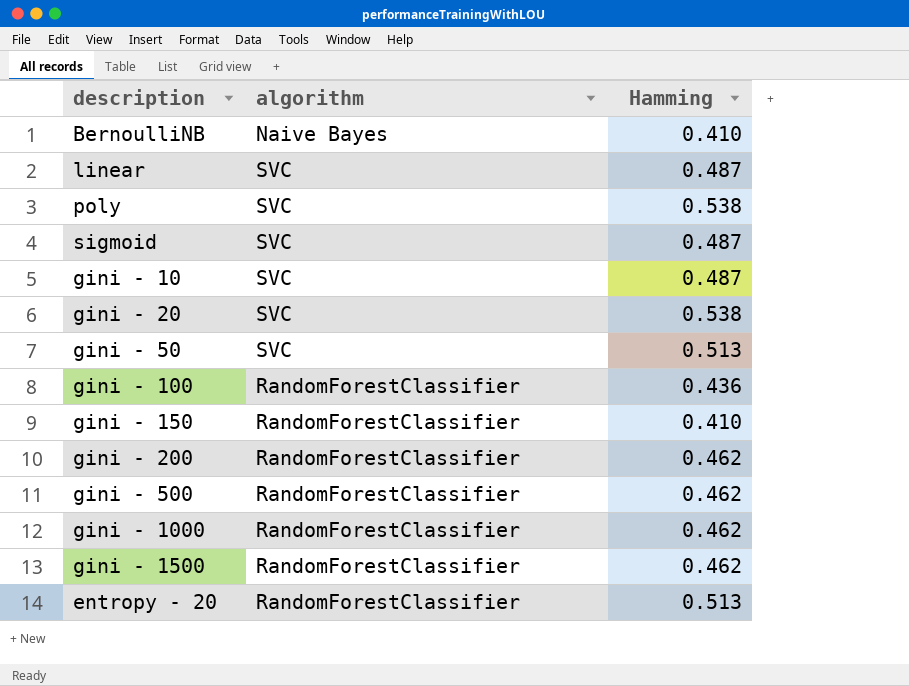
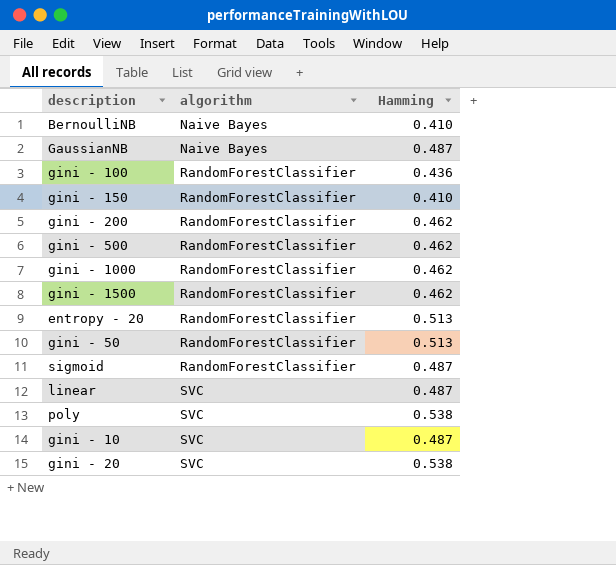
row order: none -> algorithm ascending
row GaussianNB: none -> Naive Bayes | 0.487
gini - 50 | algorithm: SVC -> RandomForestClassifier
sigmoid | algorithm: SVC -> RandomForestClassifier

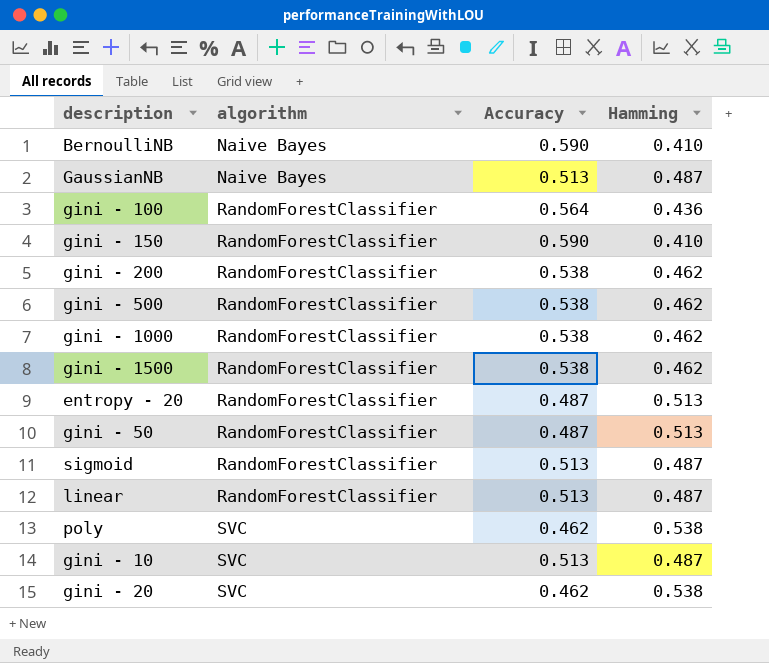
column Accuracy | position: none -> 3
linear | algorithm: SVC -> RandomForestClassifier

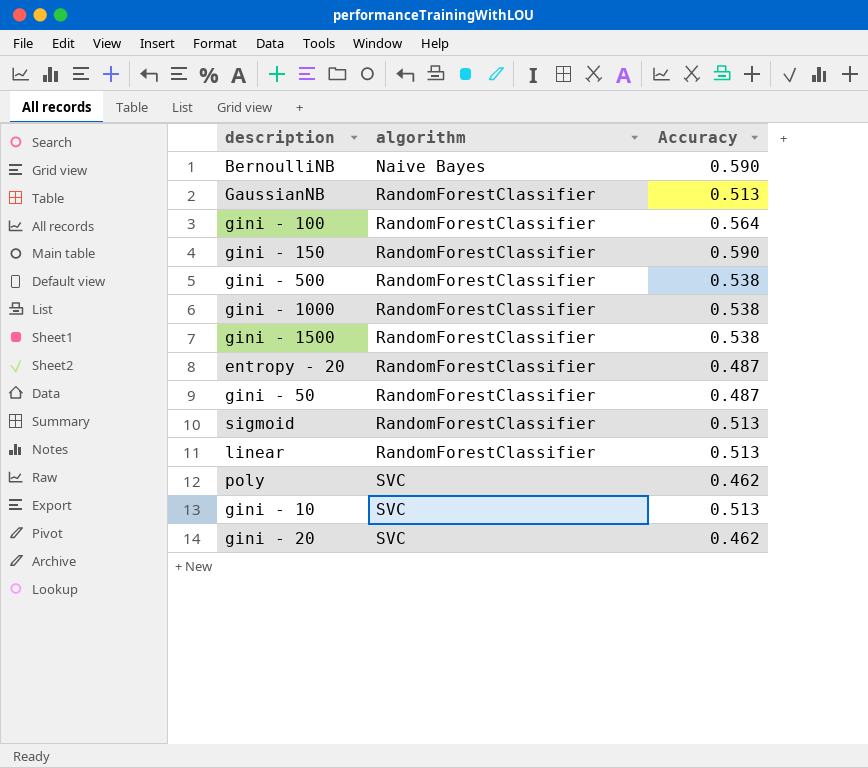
column Hamming | position: 4 -> none
row gini - 200: RandomForestClassifier | 0.538 | 0.462 -> none
GaussianNB | algorithm: Naive Bayes -> RandomForestClassifier

